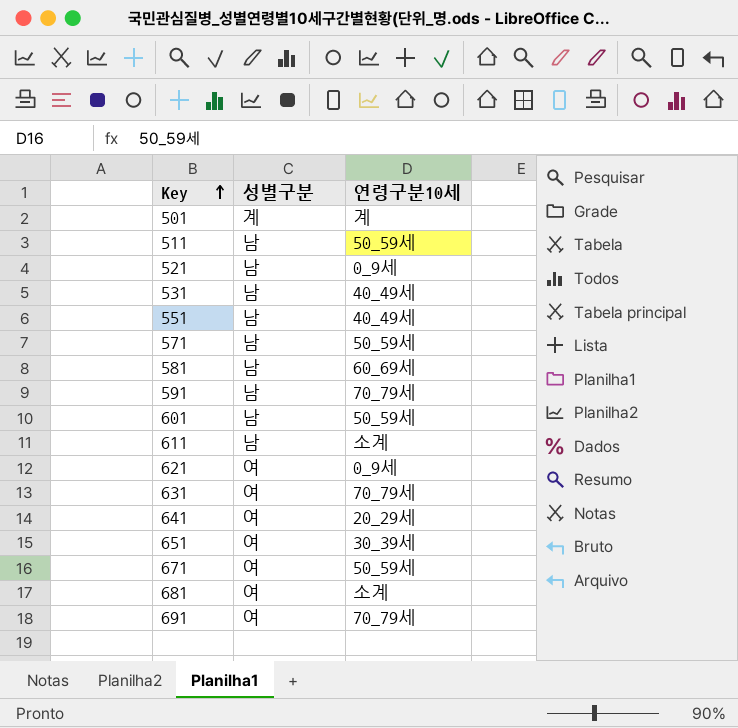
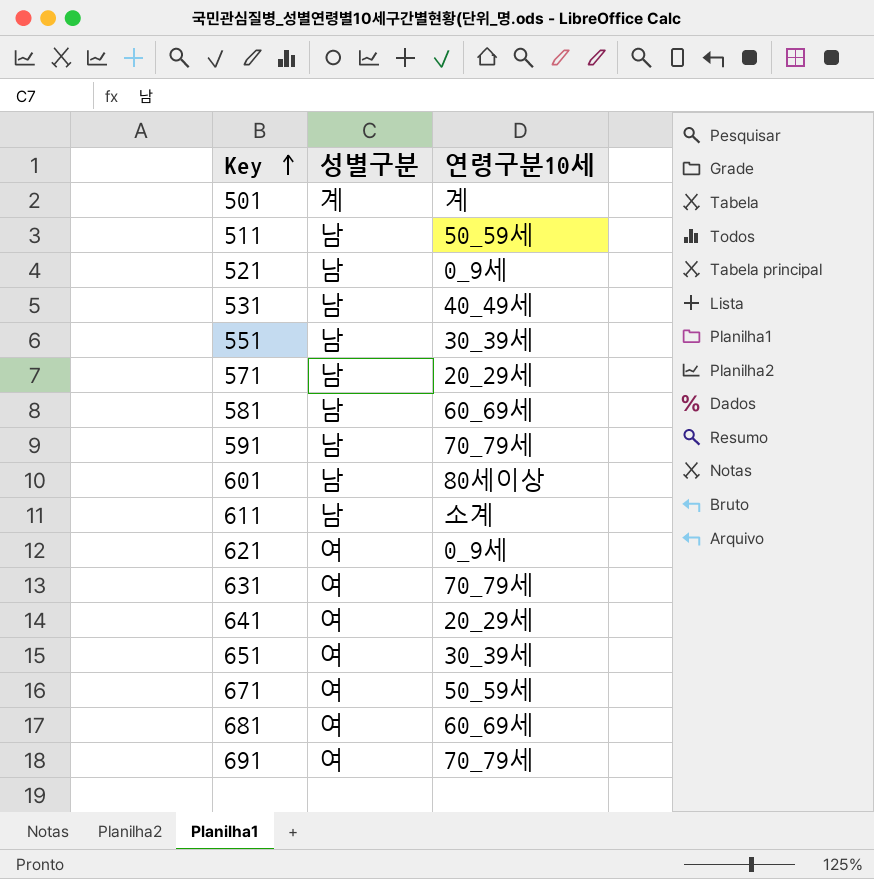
551 | 연령구분10세: 40_49세 -> 30_39세
571 | 연령구분10세: 50_59세 -> 20_29세
601 | 연령구분10세: 50_59세 -> 80세이상
681 | 연령구분10세: 소계 -> 60_69세

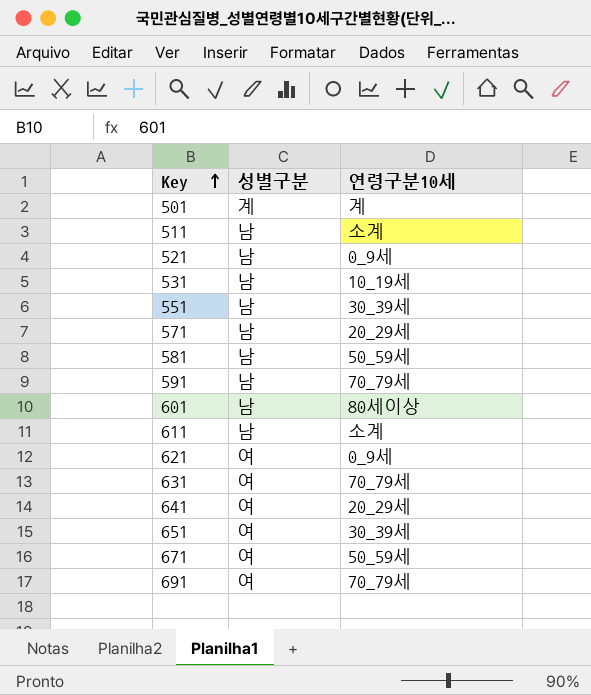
row 681: 여 | 60_69세 -> none
511 | 연령구분10세: 50_59세 -> 소계
531 | 연령구분10세: 40_49세 -> 10_19세
581 | 연령구분10세: 60_69세 -> 50_59세

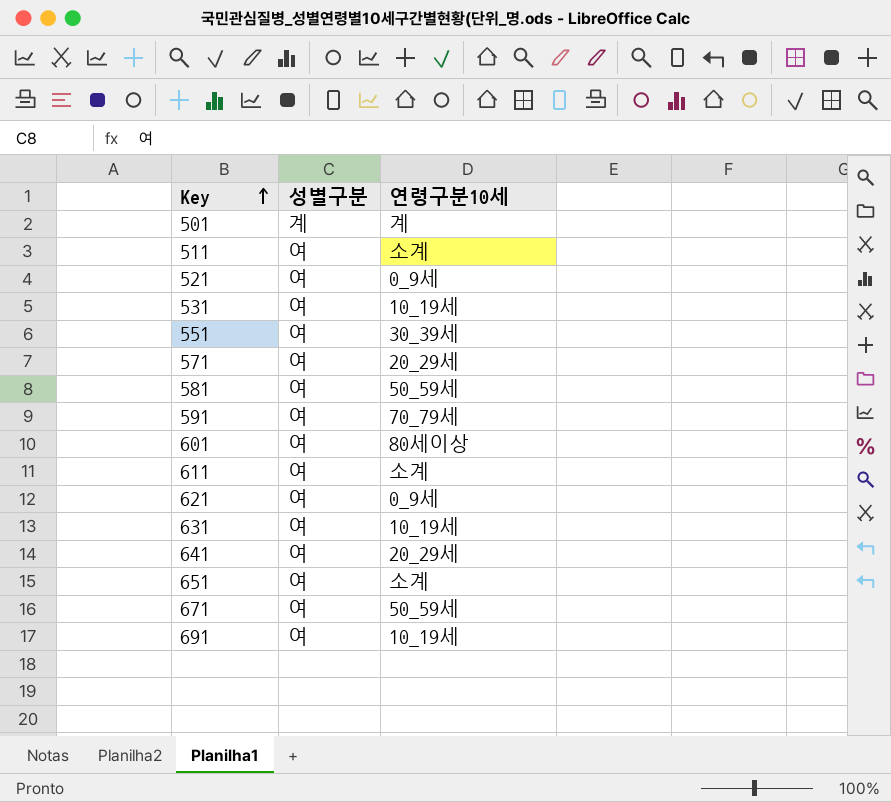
511 | 성별구분: 남 -> 여
521 | 성별구분: 남 -> 여
531 | 성별구분: 남 -> 여
551 | 성별구분: 남 -> 여
571 | 성별구분: 남 -> 여
581 | 성별구분: 남 -> 여
591 | 성별구분: 남 -> 여
601 | 성별구분: 남 -> 여
611 | 성별구분: 남 -> 여
631 | 연령구분10세: 70_79세 -> 10_19세
651 | 연령구분10세: 30_39세 -> 소계
691 | 연령구분10세: 70_79세 -> 10_19세

